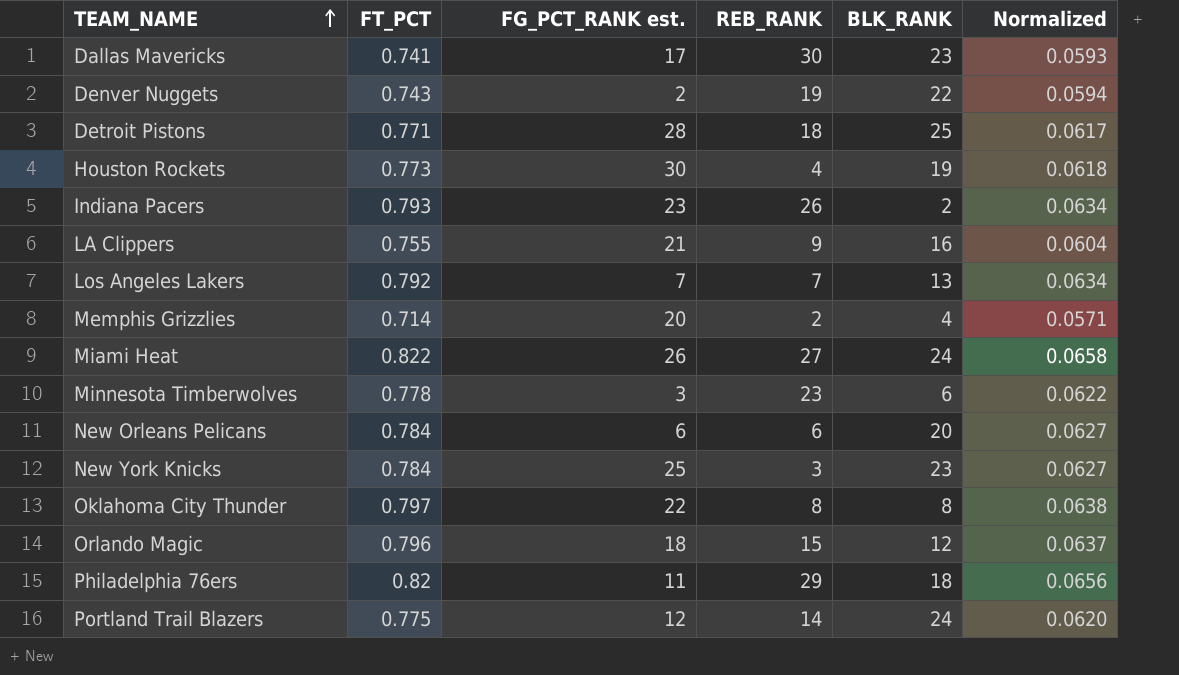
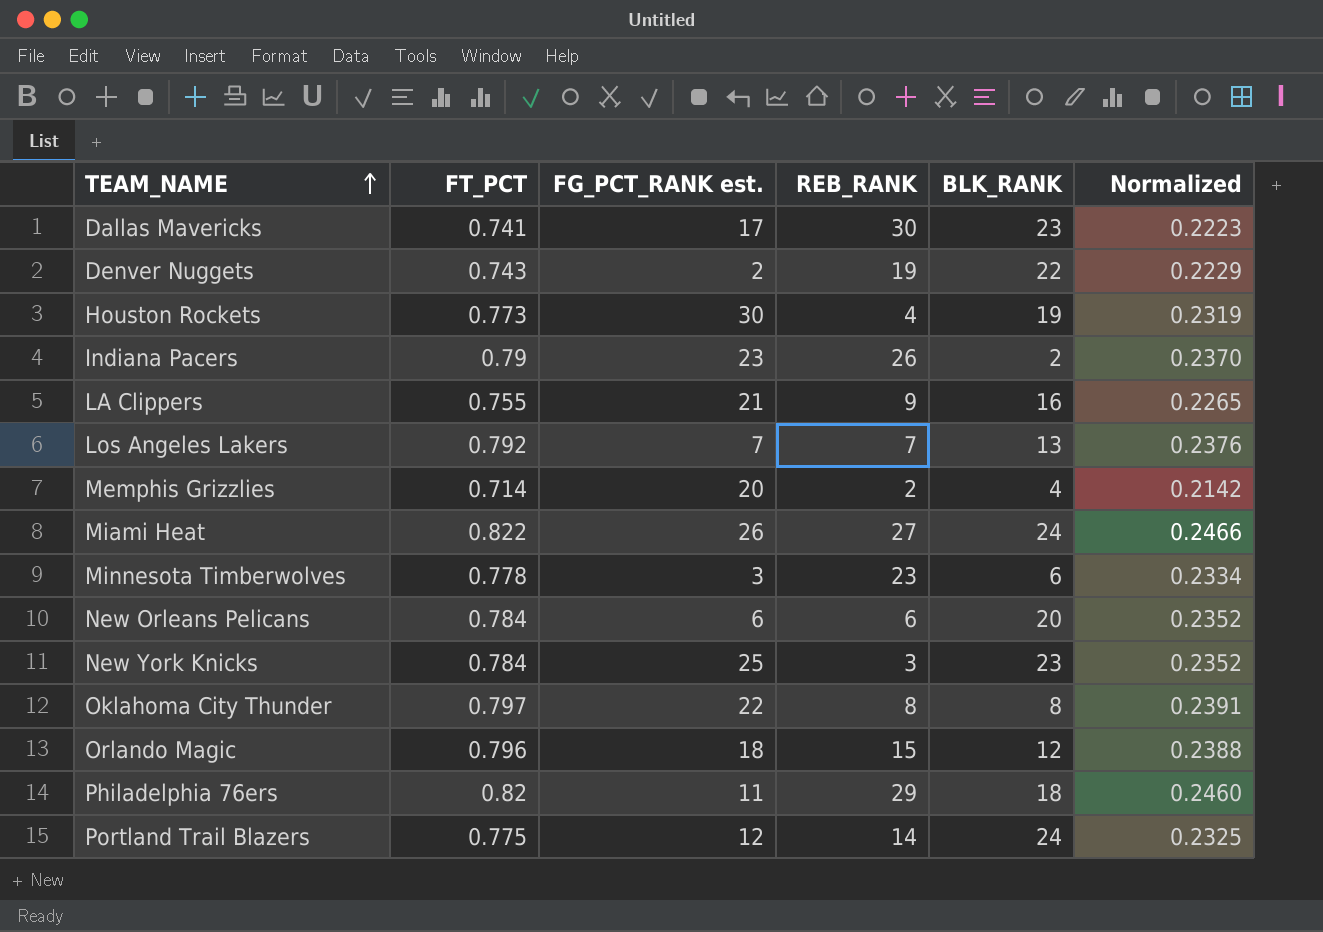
column Normalized | formula: [FT_PCT] * 0.08 -> [FT_PCT] * 0.3
row Detroit Pistons: 0.771 | 28 | 18 | 25 | 0.0617 -> none
Indiana Pacers | FT_PCT: 0.793 -> 0.79

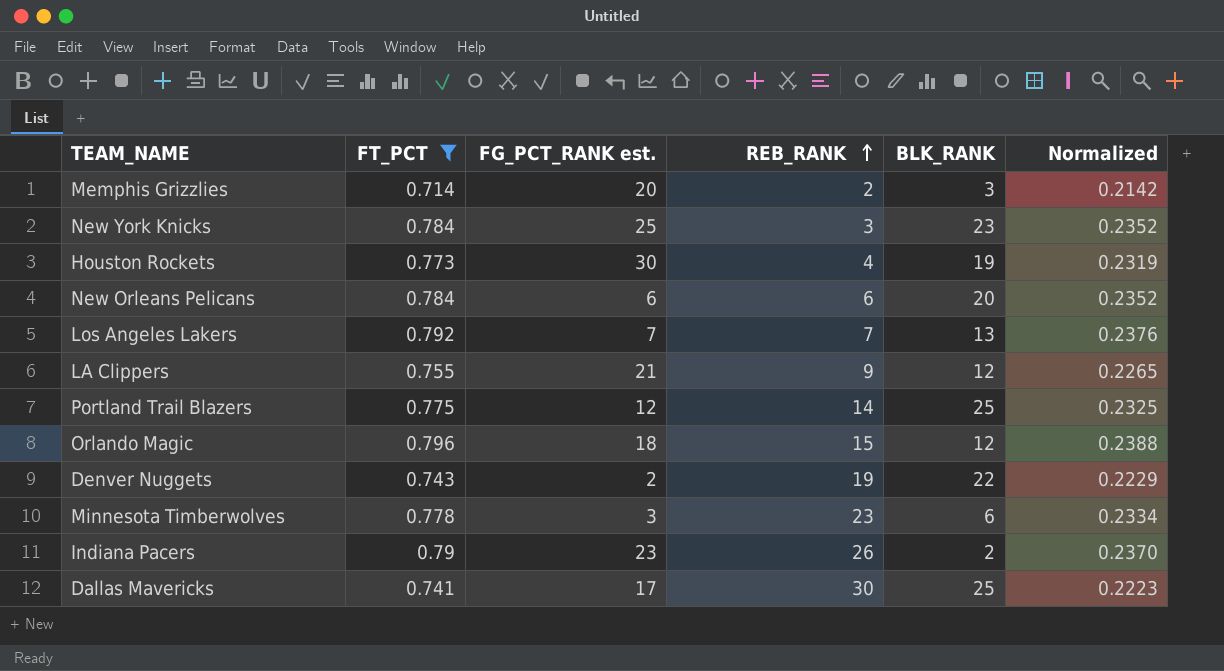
filter: none -> FT_PCT <= 0.796
row order: TEAM_NAME ascending -> REB_RANK ascending
Memphis Grizzlies | BLK_RANK: 4 -> 3
LA Clippers | BLK_RANK: 16 -> 12
Portland Trail Blazers | BLK_RANK: 24 -> 25
Dallas Mavericks | BLK_RANK: 23 -> 25

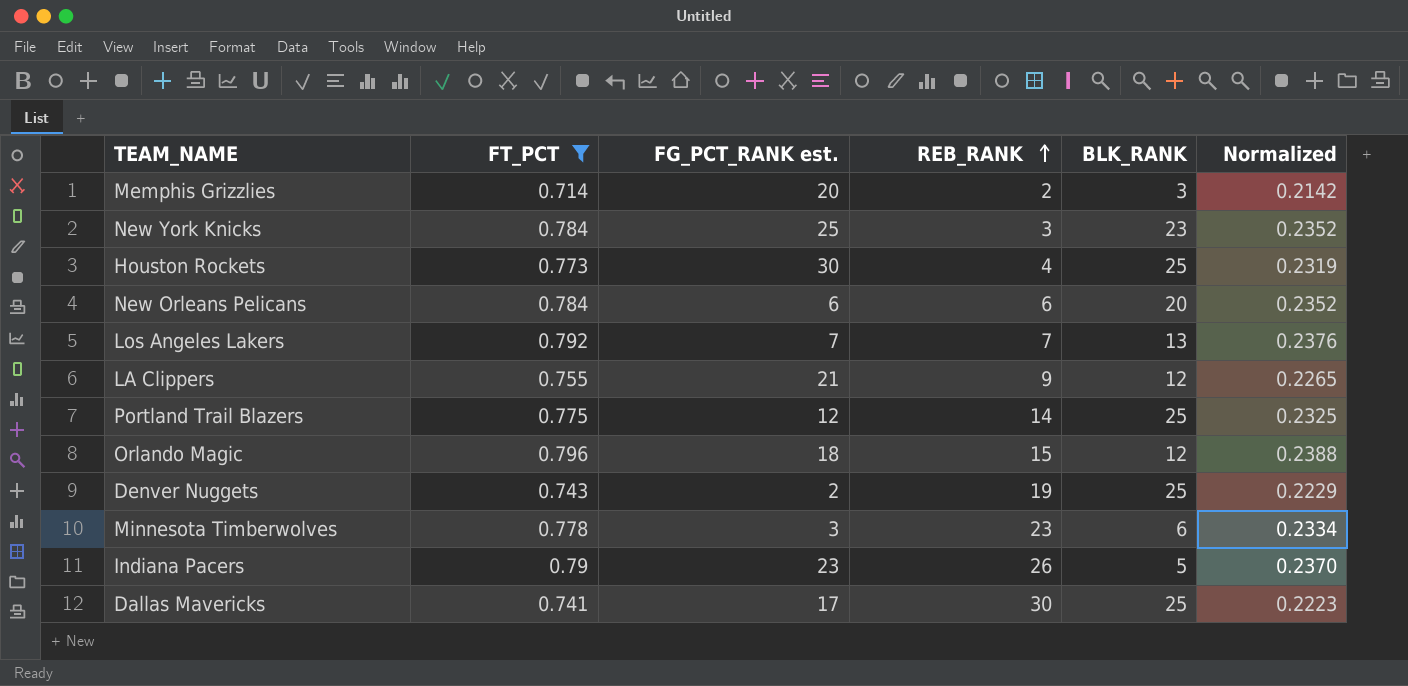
Houston Rockets | BLK_RANK: 19 -> 25
Denver Nuggets | BLK_RANK: 22 -> 25
Indiana Pacers | BLK_RANK: 2 -> 5

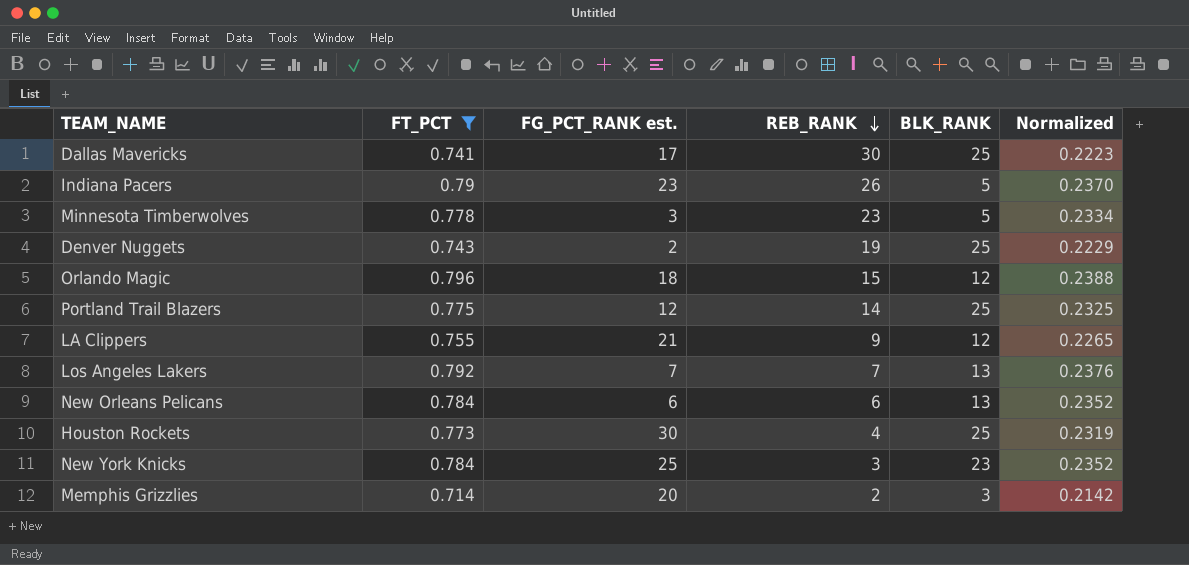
row order: REB_RANK ascending -> REB_RANK descending
Minnesota Timberwolves | BLK_RANK: 6 -> 5
New Orleans Pelicans | BLK_RANK: 20 -> 13

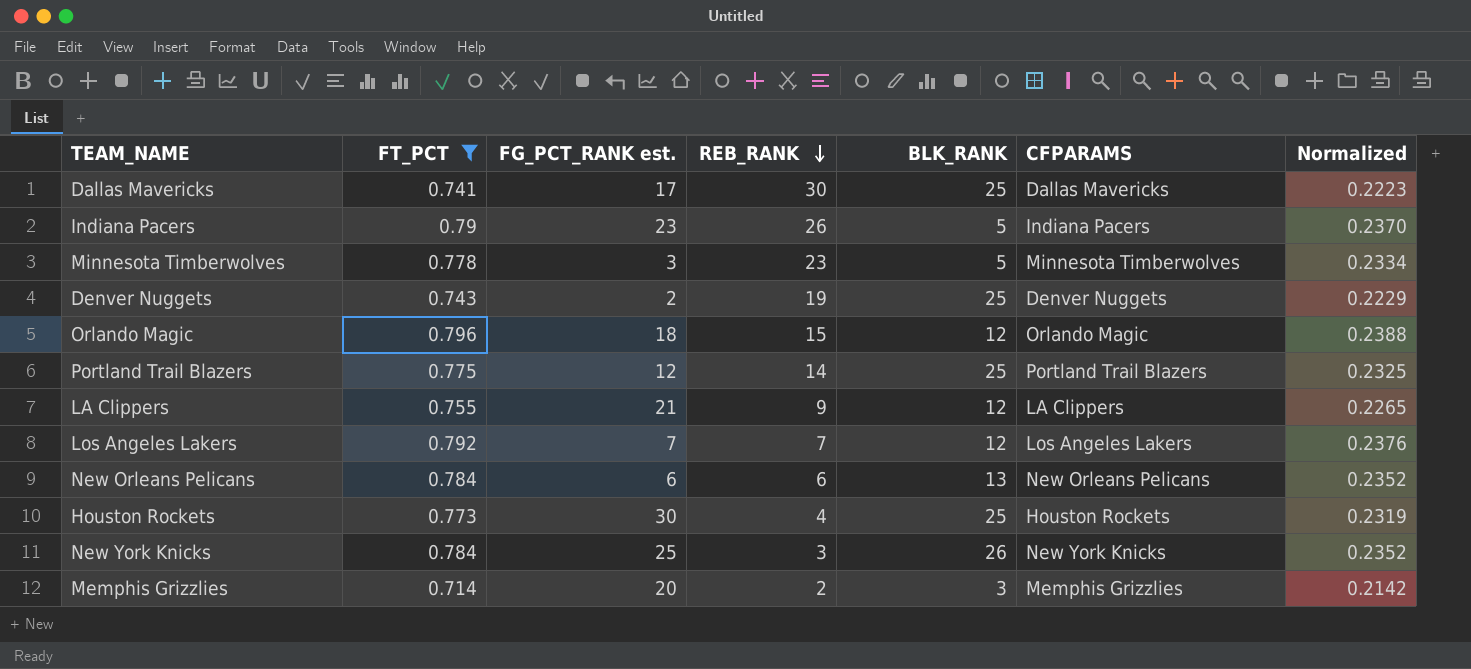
column CFPARAMS | position: none -> 6
Los Angeles Lakers | BLK_RANK: 13 -> 12
New York Knicks | BLK_RANK: 23 -> 26

